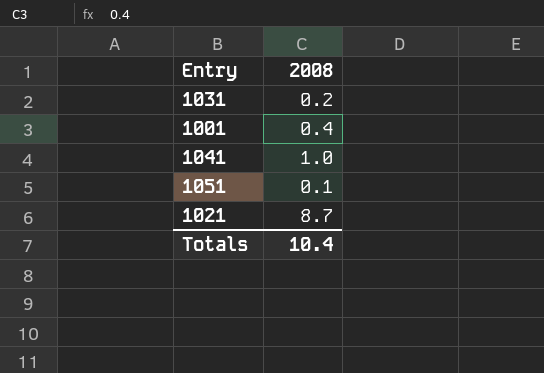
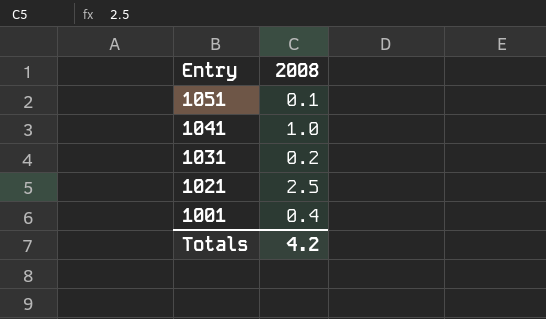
row order: none -> Entry descending
1021 | 2008: 8.7 -> 2.5
Totals | 2008: 10.4 -> 4.2

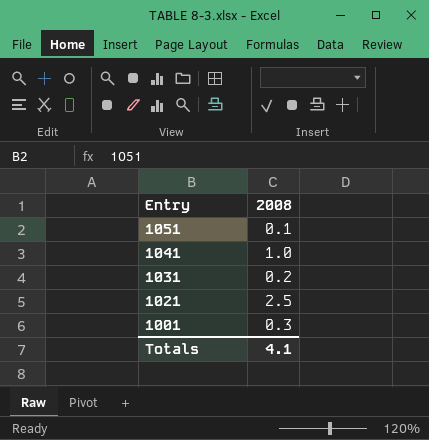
1001 | 2008: 0.4 -> 0.3
Totals | 2008: 4.2 -> 4.1

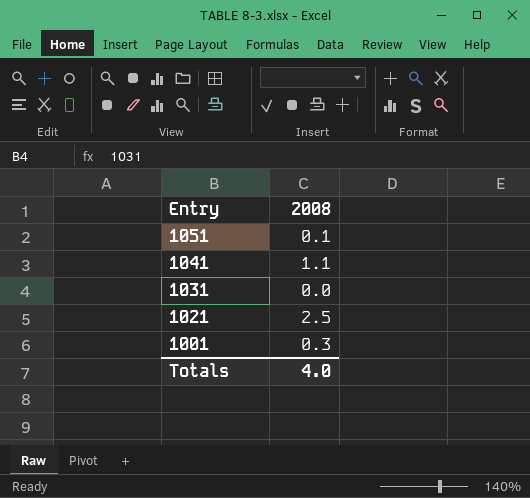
1041 | 2008: 1.0 -> 1.1
1031 | 2008: 0.2 -> 0.0
Totals | 2008: 4.1 -> 4.0

